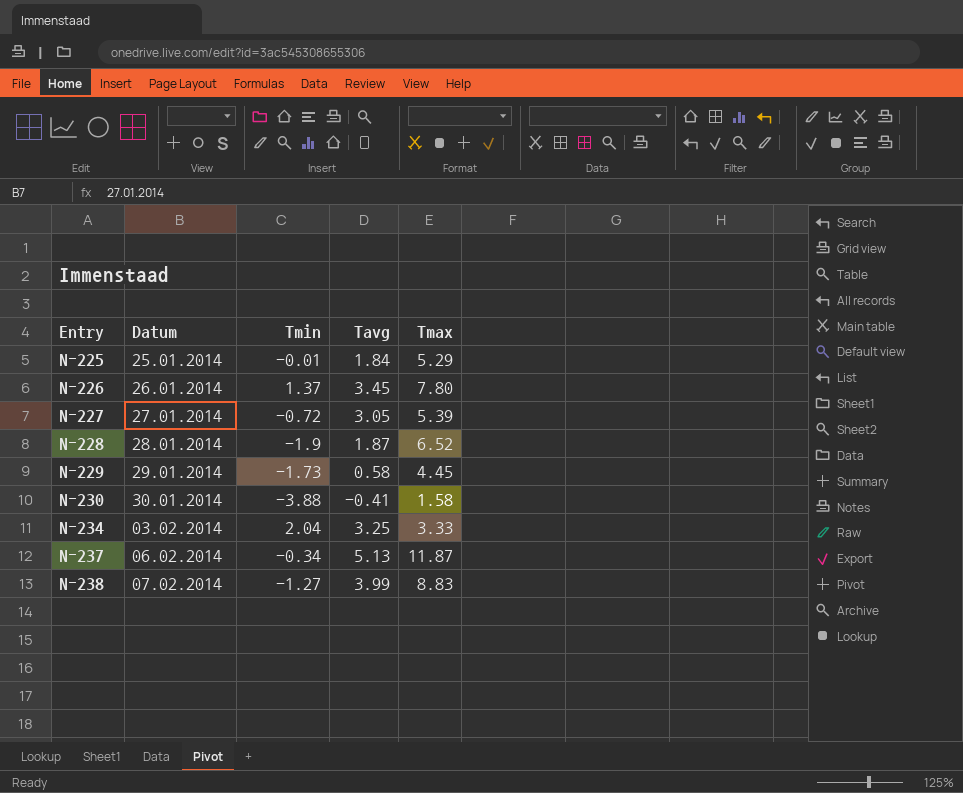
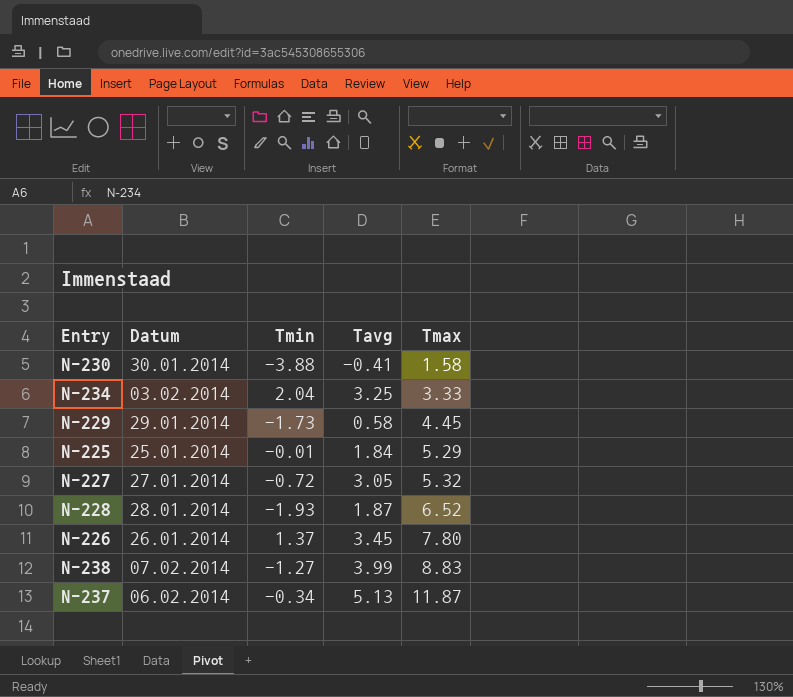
row order: Entry ascending -> Tmax ascending
N-227 | Tmax: 5.39 -> 5.32
N-228 | Tmin: -1.9 -> -1.93

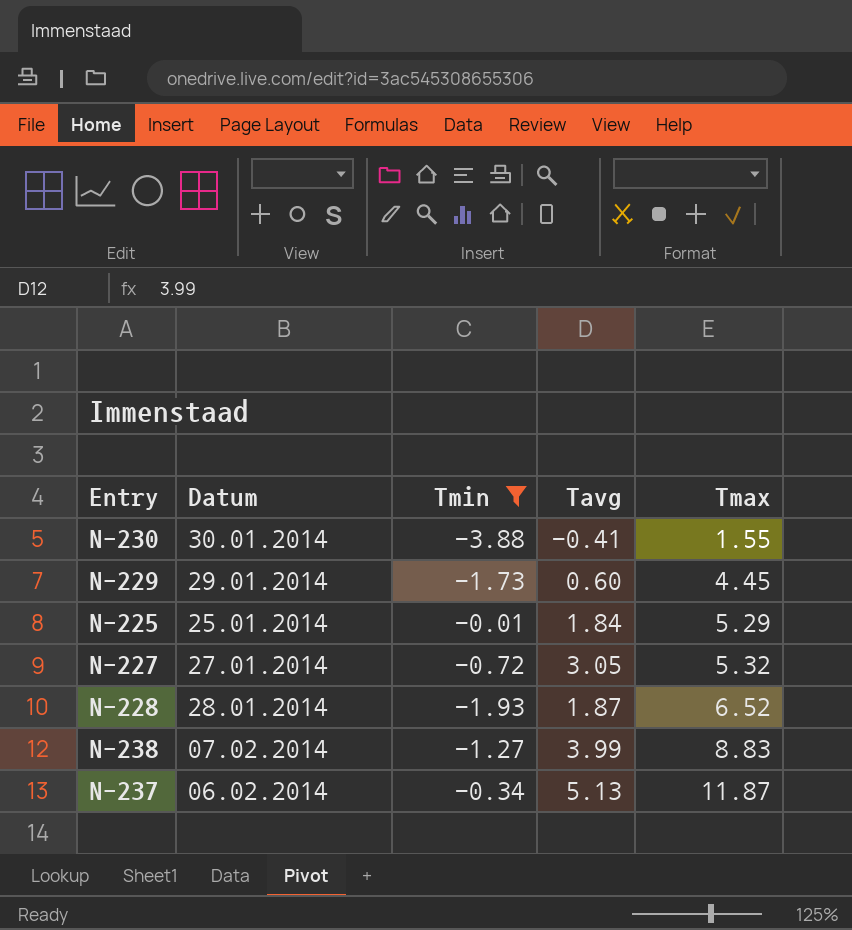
filter: none -> Tmin <= -0.01
N-230 | Tmax: 1.58 -> 1.55
N-229 | Tavg: 0.58 -> 0.60

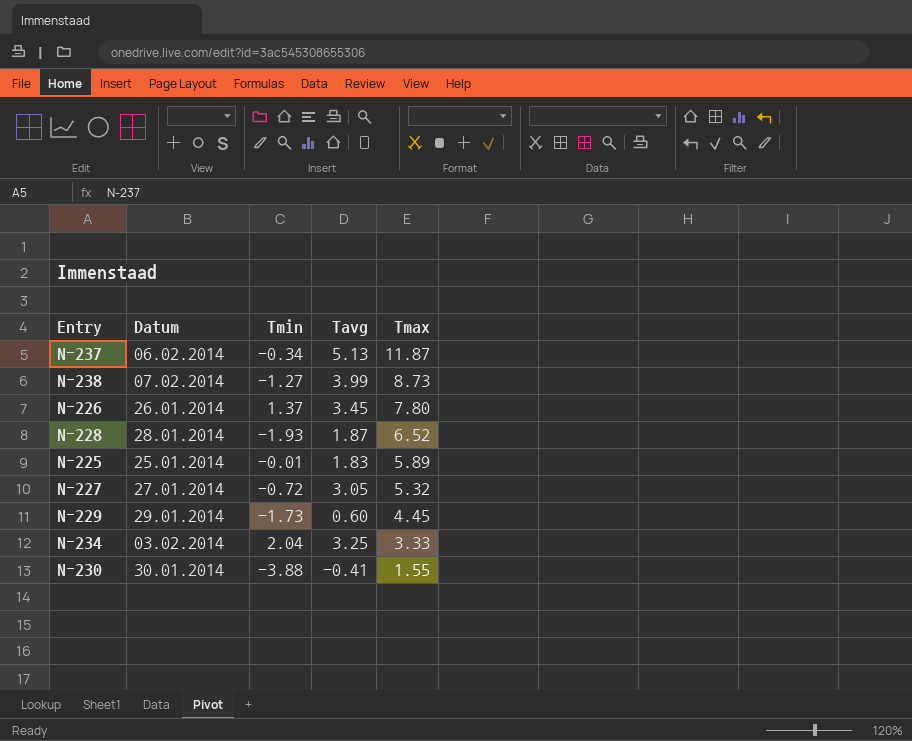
filter: Tmin <= -0.01 -> none
row order: Tmax ascending -> Tmax descending
N-238 | Tmax: 8.83 -> 8.73
N-225 | Tavg: 1.84 -> 1.83
N-225 | Tmax: 5.29 -> 5.89

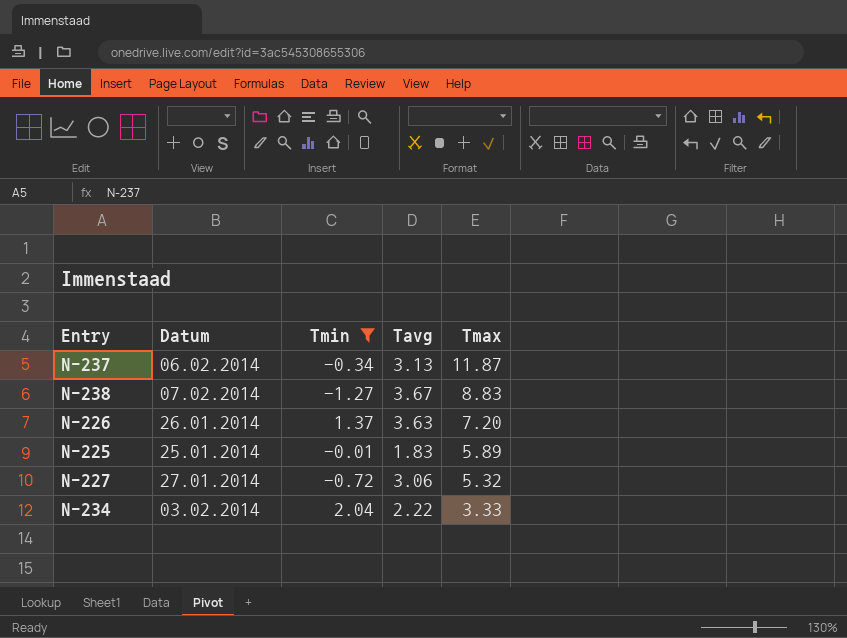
filter: none -> Tmin >= -1.27
N-237 | Tavg: 5.13 -> 3.13
N-238 | Tavg: 3.99 -> 3.67
N-238 | Tmax: 8.73 -> 8.83
N-226 | Tavg: 3.45 -> 3.63
N-226 | Tmax: 7.80 -> 7.20
N-227 | Tavg: 3.05 -> 3.06
N-234 | Tavg: 3.25 -> 2.22

